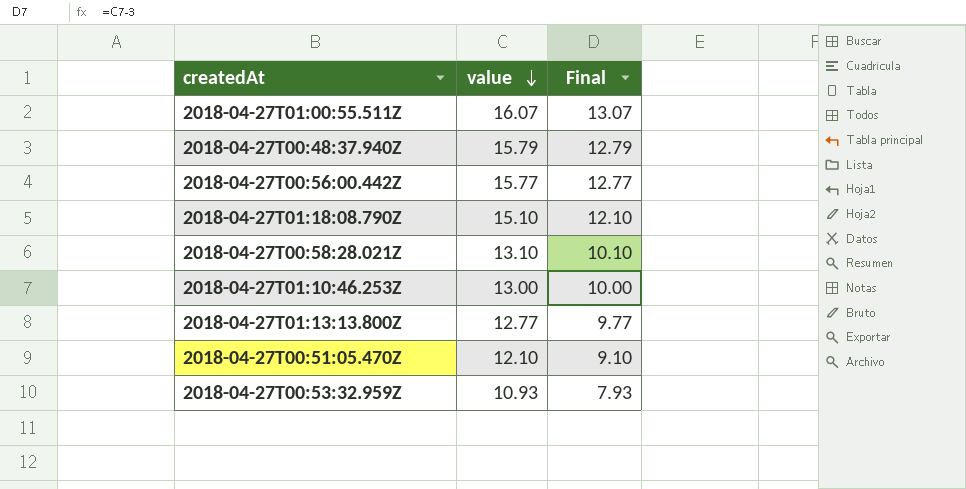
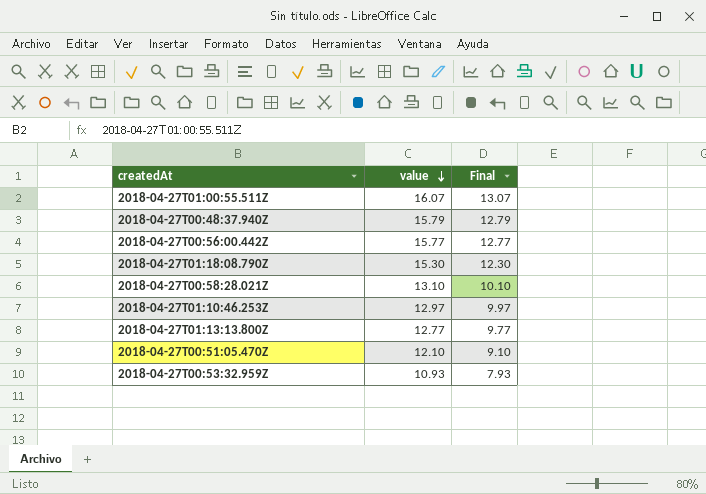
2018-04-27T01:18:08.790Z | value: 15.10 -> 15.30
2018-04-27T01:18:08.790Z | Final: 12.10 -> 12.30
2018-04-27T01:10:46.253Z | value: 13.00 -> 12.97
2018-04-27T01:10:46.253Z | Final: 10.00 -> 9.97

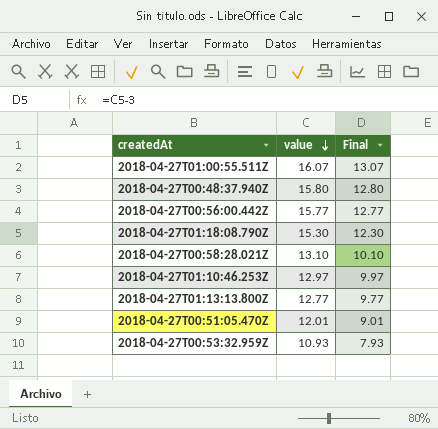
2018-04-27T00:48:37.940Z | value: 15.79 -> 15.80
2018-04-27T00:48:37.940Z | Final: 12.79 -> 12.80
2018-04-27T00:51:05.470Z | value: 12.10 -> 12.01
2018-04-27T00:51:05.470Z | Final: 9.10 -> 9.01

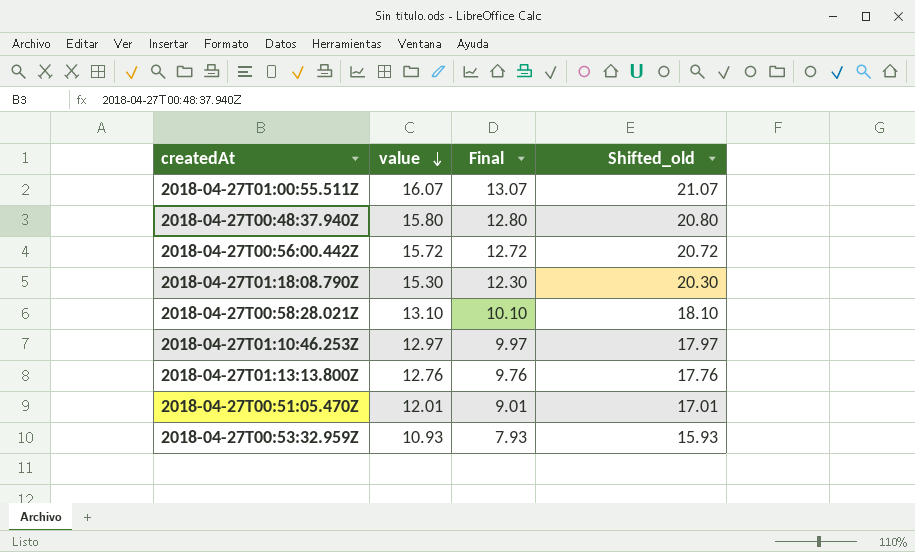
column Shifted_old | formula: none -> [value] + 5
2018-04-27T00:56:00.442Z | value: 15.77 -> 15.72
2018-04-27T00:56:00.442Z | Final: 12.77 -> 12.72
2018-04-27T01:13:13.800Z | value: 12.77 -> 12.76
2018-04-27T01:13:13.800Z | Final: 9.77 -> 9.76

